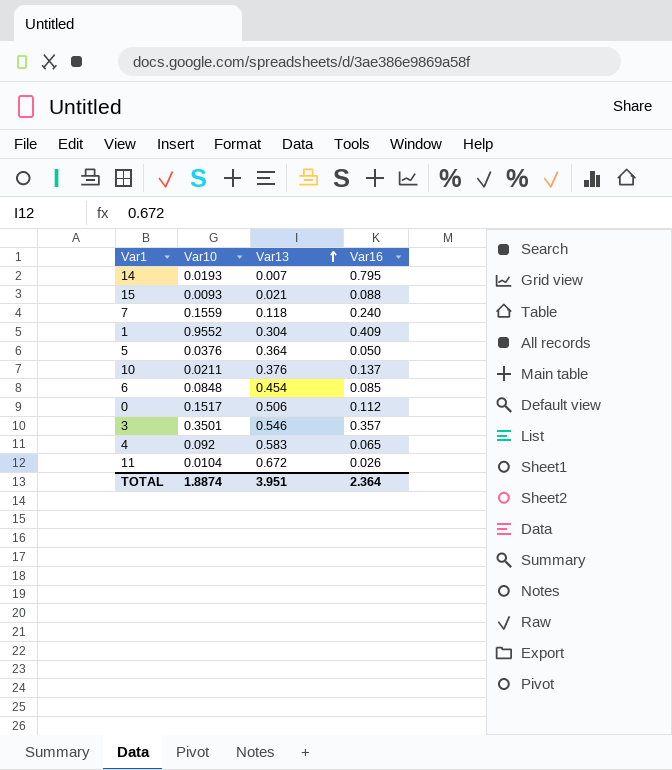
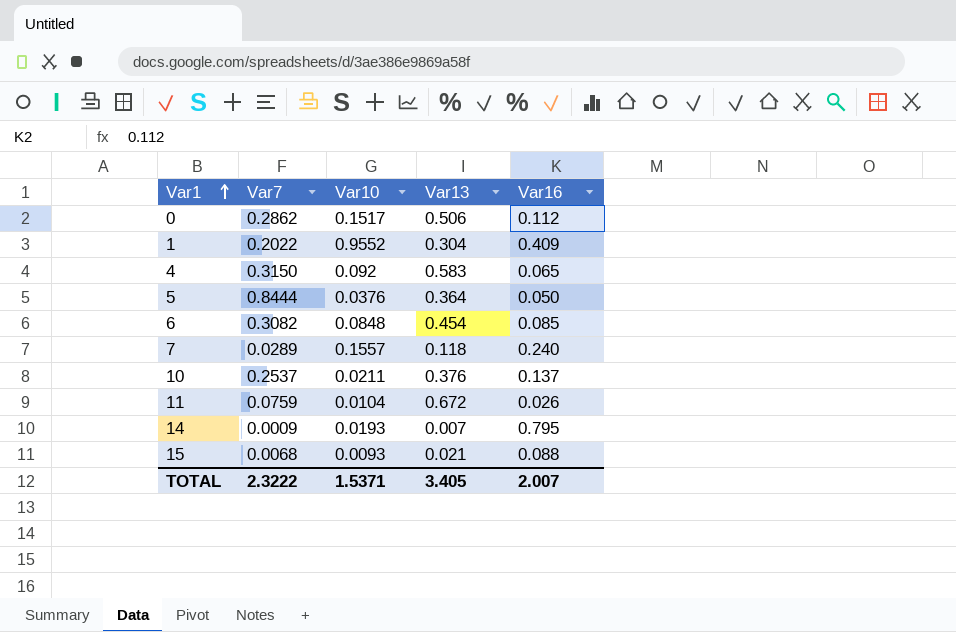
row order: Var13 ascending -> Var1 ascending
column Var7 | position: none -> 2
row 3: 0.3501 | 0.546 | 0.357 -> none
7 | Var10: 0.1559 -> 0.1557
TOTAL | Var10: 1.8874 -> 1.5371
TOTAL | Var13: 3.951 -> 3.405
TOTAL | Var16: 2.364 -> 2.007

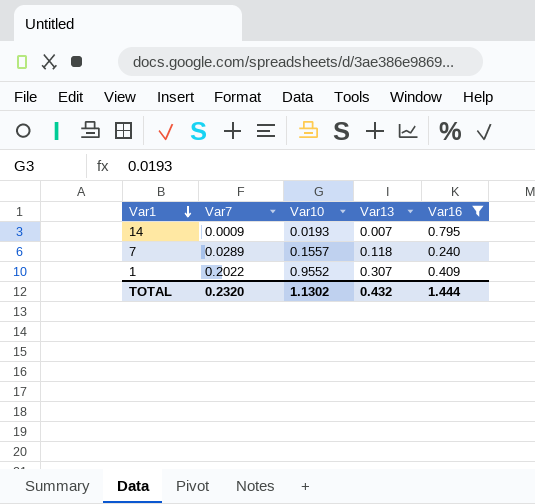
filter: none -> Var16 >= 0.240
row order: Var1 ascending -> Var1 descending
1 | Var13: 0.304 -> 0.307
TOTAL | Var7: 2.3222 -> 0.2320
TOTAL | Var10: 1.5371 -> 1.1302
TOTAL | Var13: 3.405 -> 0.432
TOTAL | Var16: 2.007 -> 1.444

